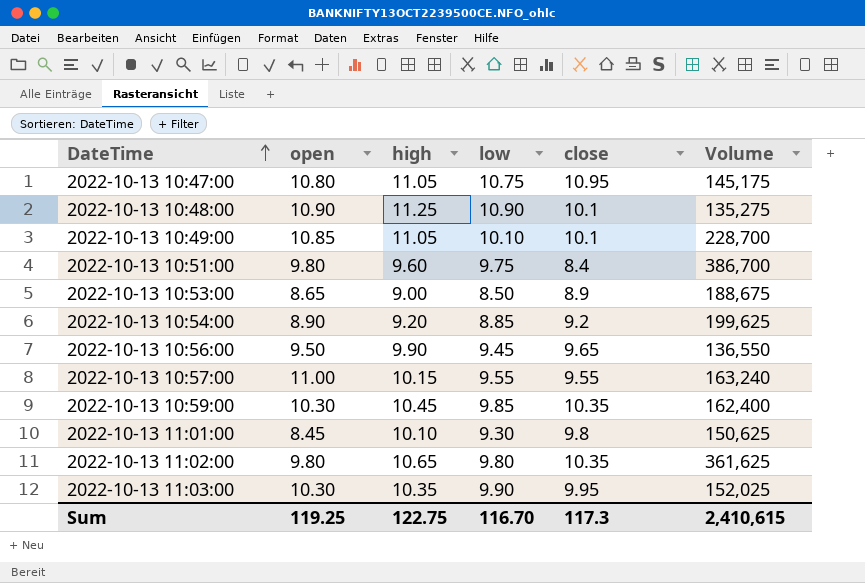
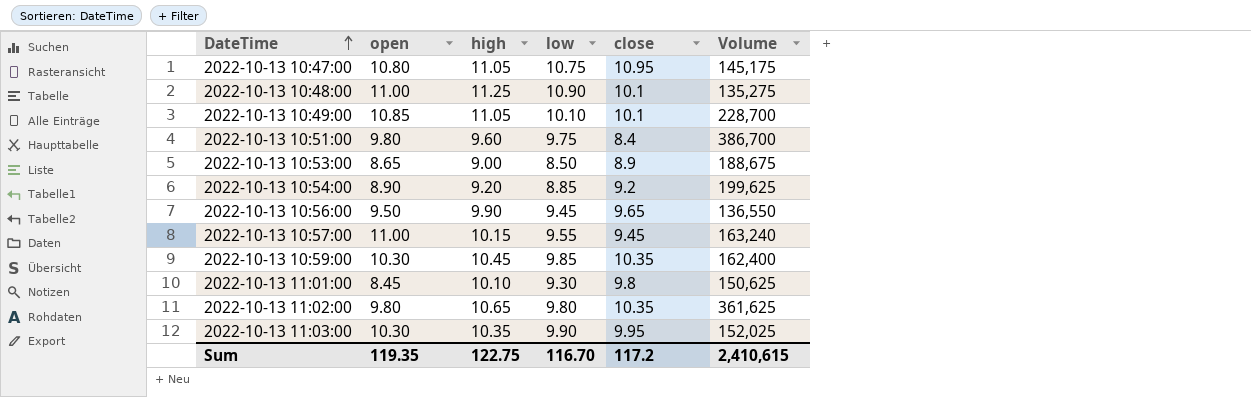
2022-10-13 10:48:00 | open: 10.90 -> 11.00
2022-10-13 10:57:00 | close: 9.55 -> 9.45
Sum | open: 119.25 -> 119.35
Sum | close: 117.3 -> 117.2

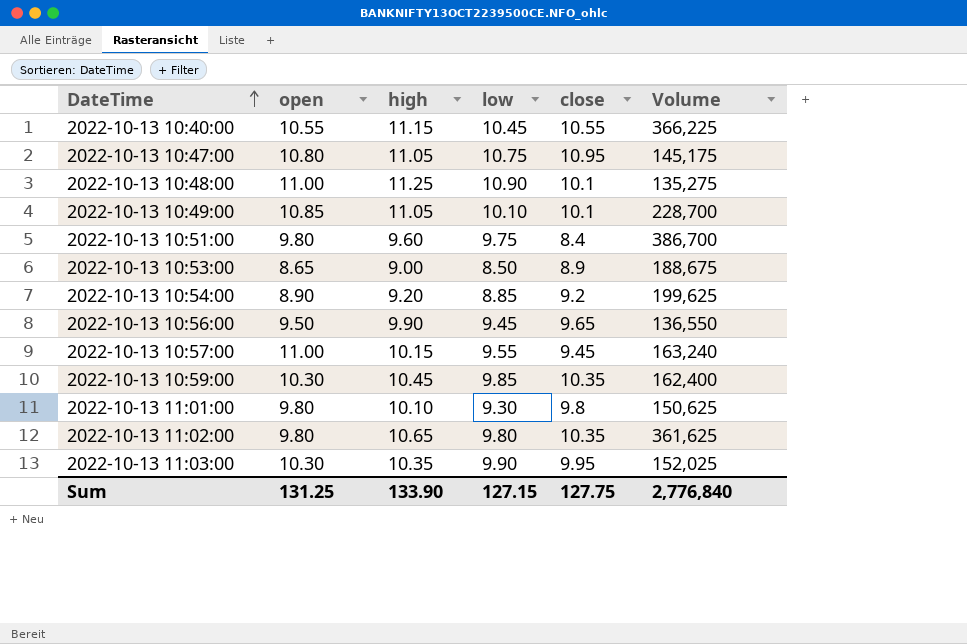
row 2022-10-13 10:40:00: none -> 10.55 | 11.15 | 10.45 | 10.55 | 366,225
2022-10-13 11:01:00 | open: 8.45 -> 9.80
Sum | open: 119.35 -> 131.25
Sum | high: 122.75 -> 133.90
Sum | low: 116.70 -> 127.15
Sum | close: 117.2 -> 127.75
Sum | Volume: 2,410,615 -> 2,776,840

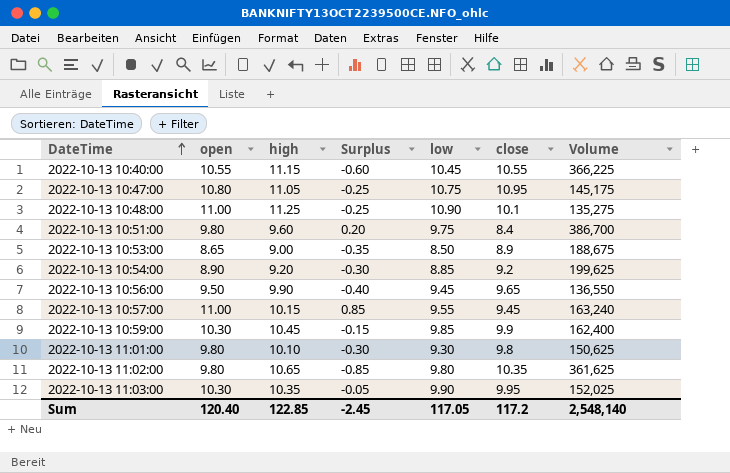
column Surplus | formula: none -> [open] - [high]
row 2022-10-13 10:49:00: 10.85 | 11.05 | 10.10 | 10.1 | 228,700 -> none
2022-10-13 10:59:00 | close: 10.35 -> 9.9
Sum | open: 131.25 -> 120.40
Sum | high: 133.90 -> 122.85
Sum | low: 127.15 -> 117.05
Sum | close: 127.75 -> 117.2
Sum | Volume: 2,776,840 -> 2,548,140

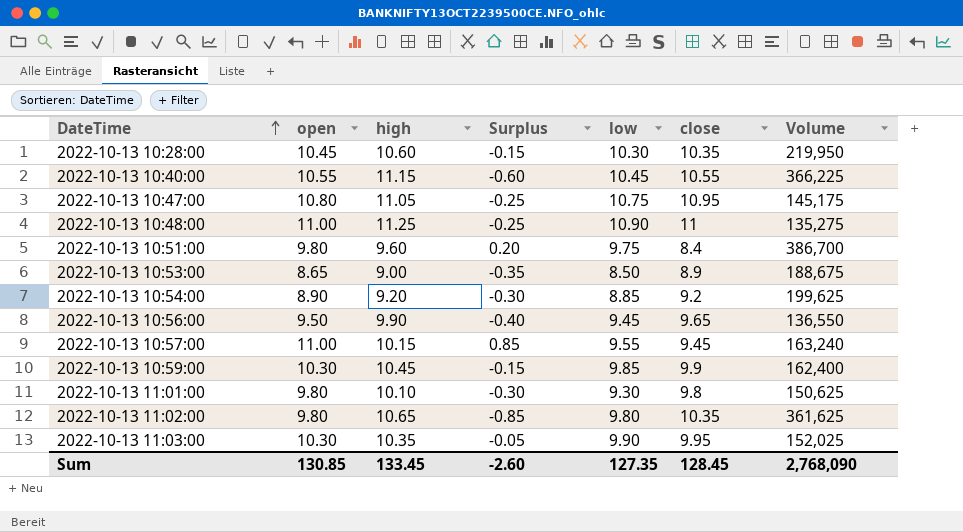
row 2022-10-13 10:28:00: none -> 10.45 | 10.60 | -0.15 | 10.30 | 10.35 | 219,950
2022-10-13 10:48:00 | close: 10.1 -> 11
Sum | open: 120.40 -> 130.85
Sum | high: 122.85 -> 133.45
Sum | Surplus: -2.45 -> -2.60
Sum | low: 117.05 -> 127.35
Sum | close: 117.2 -> 128.45
Sum | Volume: 2,548,140 -> 2,768,090

